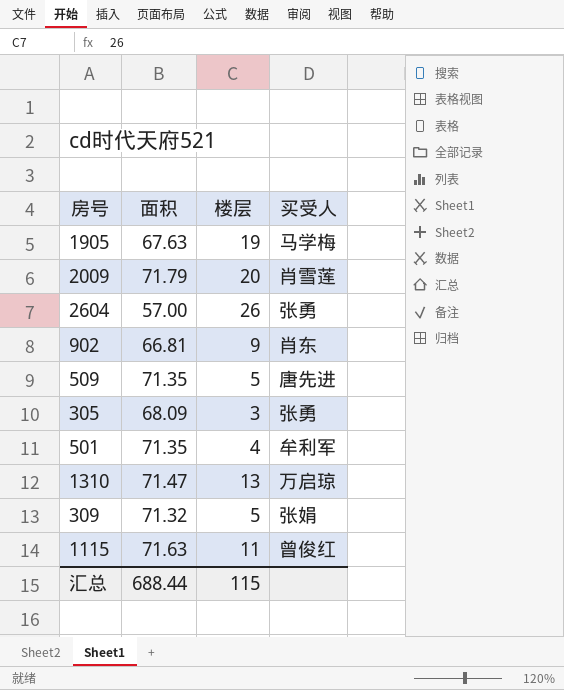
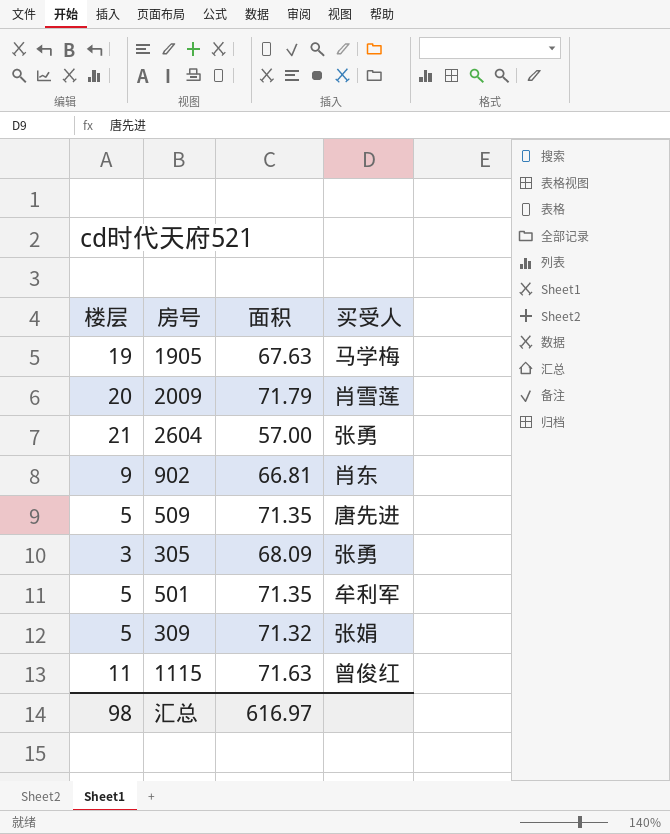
column 楼层 | position: 3 -> 1
row 1310: 71.47 | 13 | 万启琼 -> none
2604 | 楼层: 26 -> 21
501 | 楼层: 4 -> 5
汇总 | 楼层: 115 -> 98
汇总 | 面积: 688.44 -> 616.97

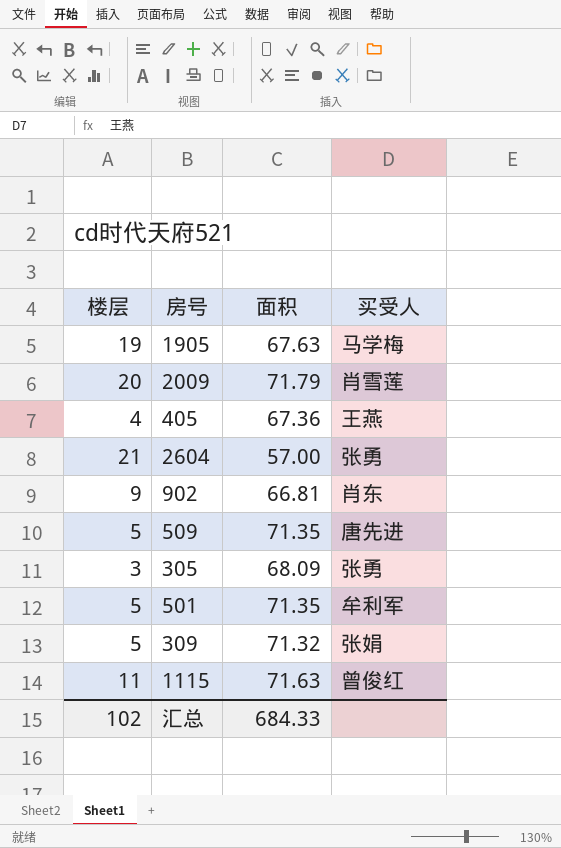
row 405: none -> 4 | 67.36 | 王燕
汇总 | 楼层: 98 -> 102
汇总 | 面积: 616.97 -> 684.33

